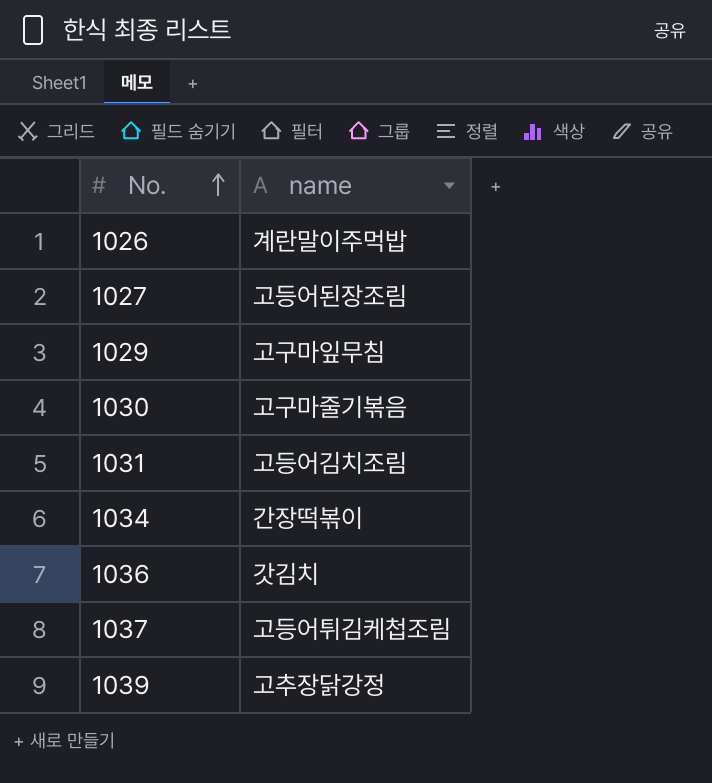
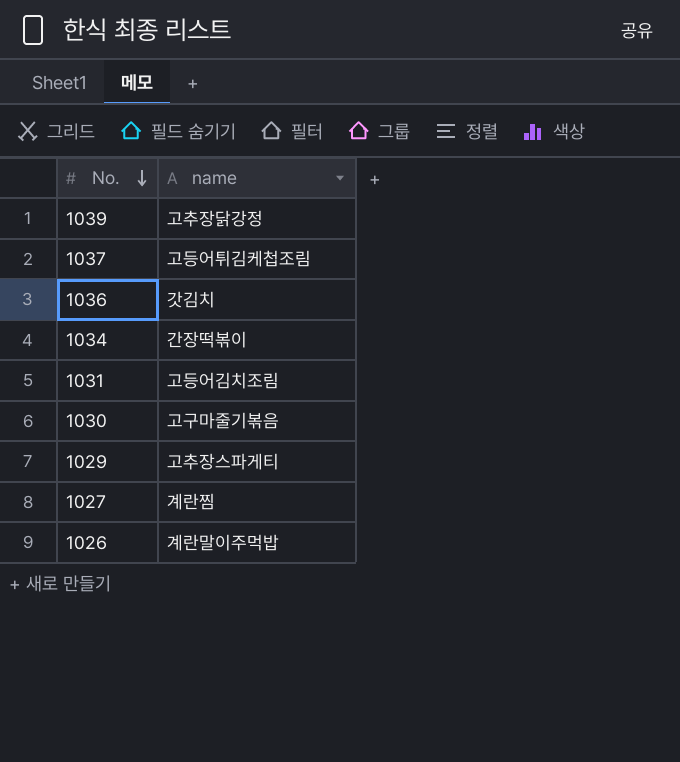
row order: No. ascending -> No. descending
1029 | name: 고구마잎무침 -> 고추장스파게티
1027 | name: 고등어된장조림 -> 계란찜

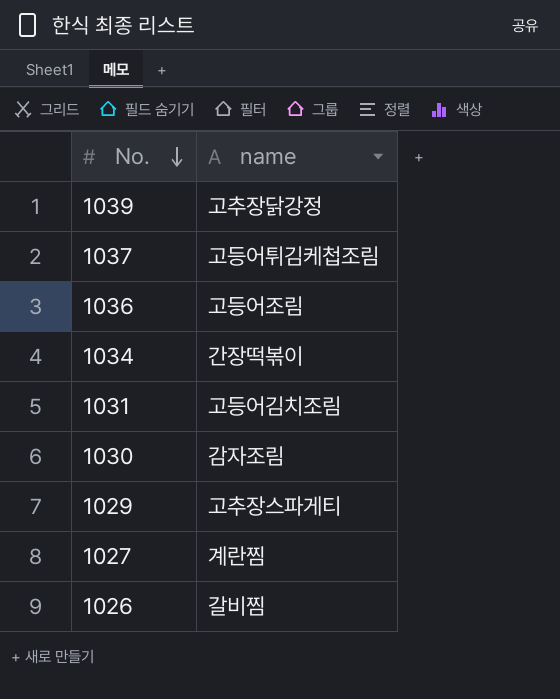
1036 | name: 갓김치 -> 고등어조림
1030 | name: 고구마줄기볶음 -> 감자조림
1026 | name: 계란말이주먹밥 -> 갈비찜

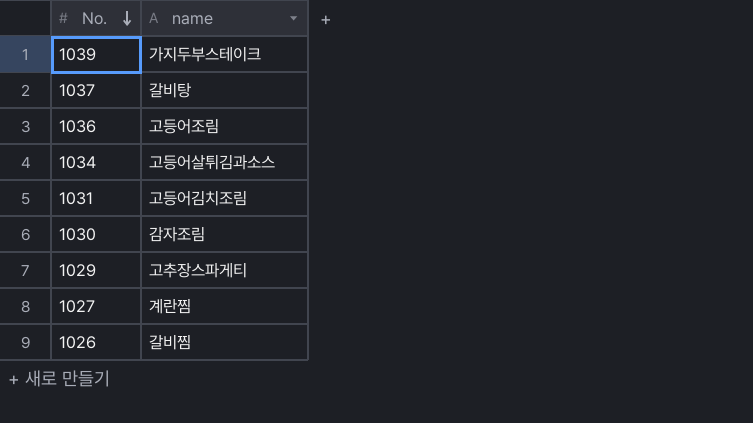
1039 | name: 고추장닭강정 -> 가지두부스테이크
1037 | name: 고등어튀김케첩조림 -> 갈비탕
1034 | name: 간장떡볶이 -> 고등어살튀김과소스

